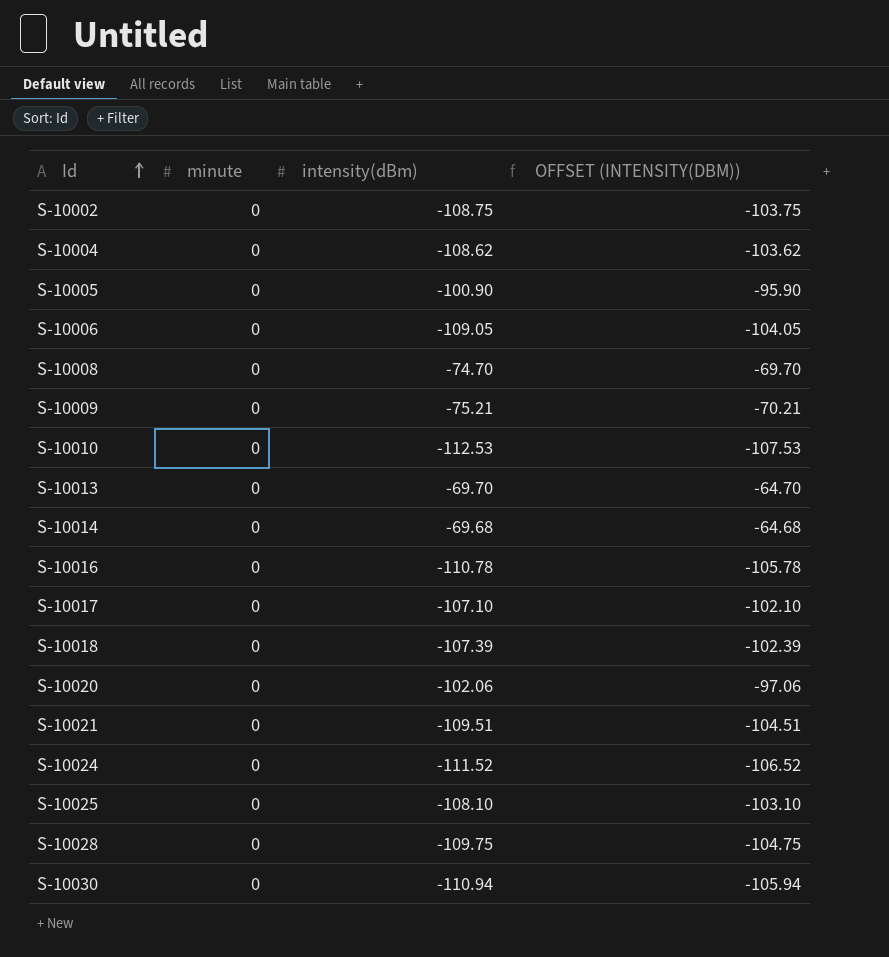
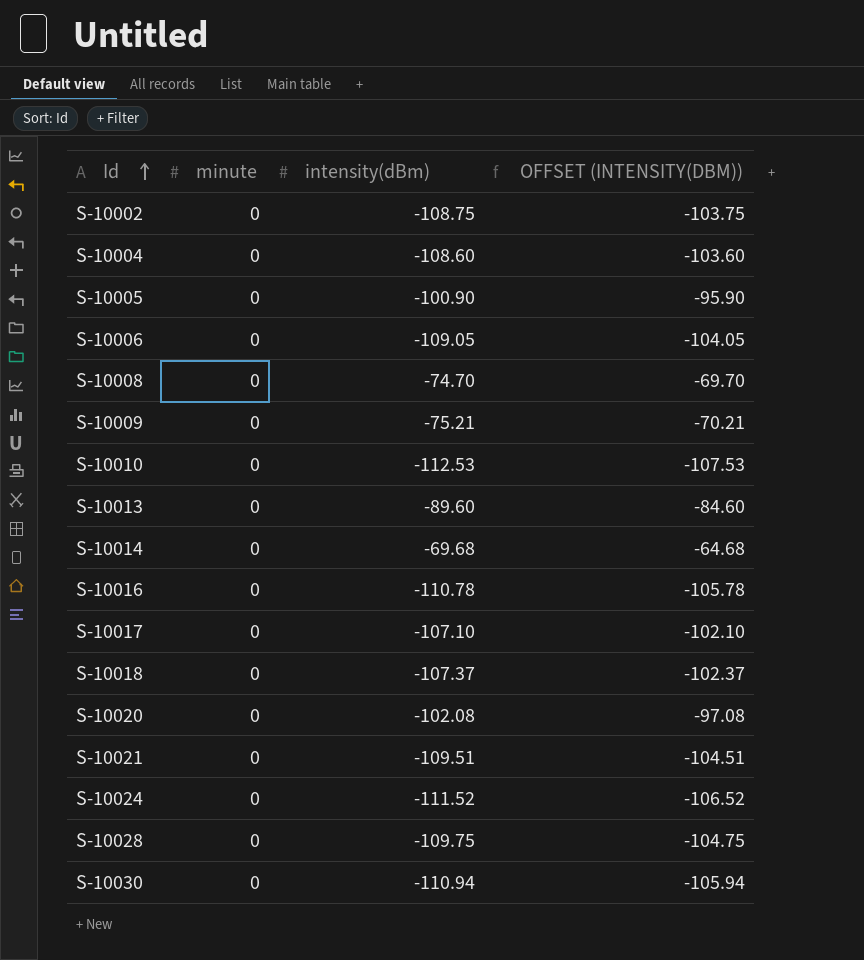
row S-10025: 0 | -108.10 | -103.10 -> none
S-10004 | intensity(dBm): -108.62 -> -108.60
S-10004 | OFFSET (INTENSITY(DBM)): -103.62 -> -103.60
S-10013 | intensity(dBm): -69.70 -> -89.60
S-10013 | OFFSET (INTENSITY(DBM)): -64.70 -> -84.60
S-10018 | intensity(dBm): -107.39 -> -107.37
S-10018 | OFFSET (INTENSITY(DBM)): -102.39 -> -102.37
S-10020 | intensity(dBm): -102.06 -> -102.08
S-10020 | OFFSET (INTENSITY(DBM)): -97.06 -> -97.08

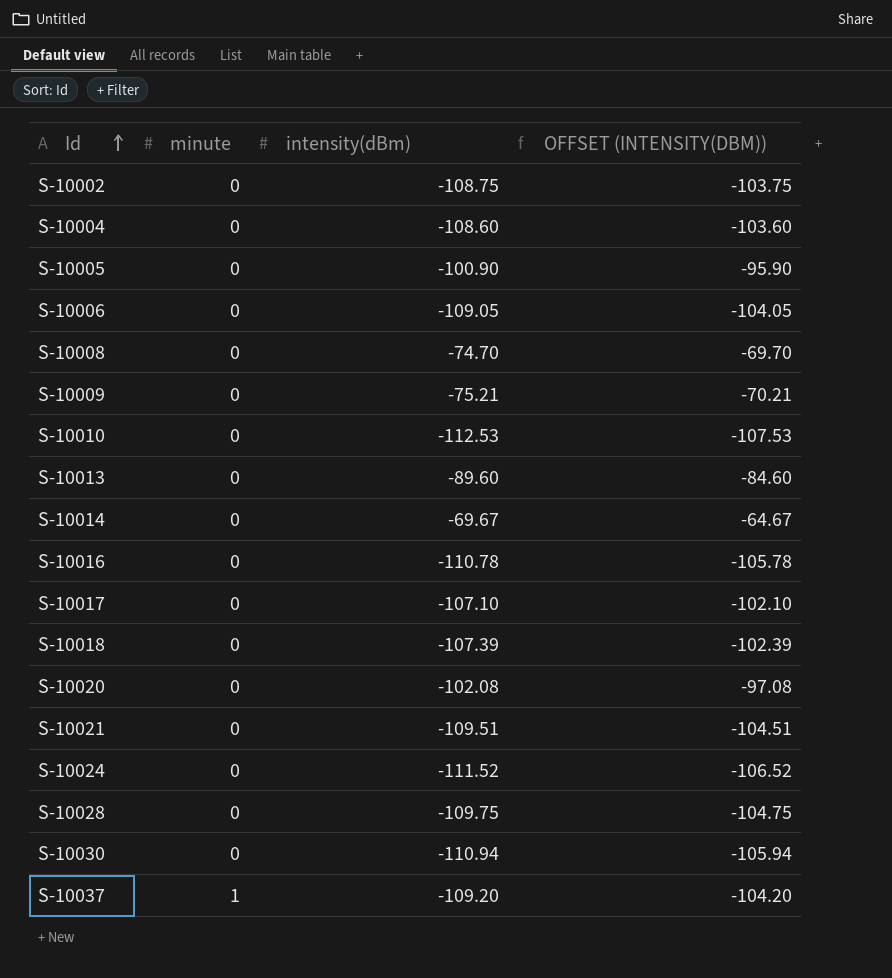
S-10014 | intensity(dBm): -69.68 -> -69.67
S-10014 | OFFSET (INTENSITY(DBM)): -64.68 -> -64.67
S-10018 | intensity(dBm): -107.37 -> -107.39
S-10018 | OFFSET (INTENSITY(DBM)): -102.37 -> -102.39
row S-10037: none -> 1 | -109.20 | -104.20

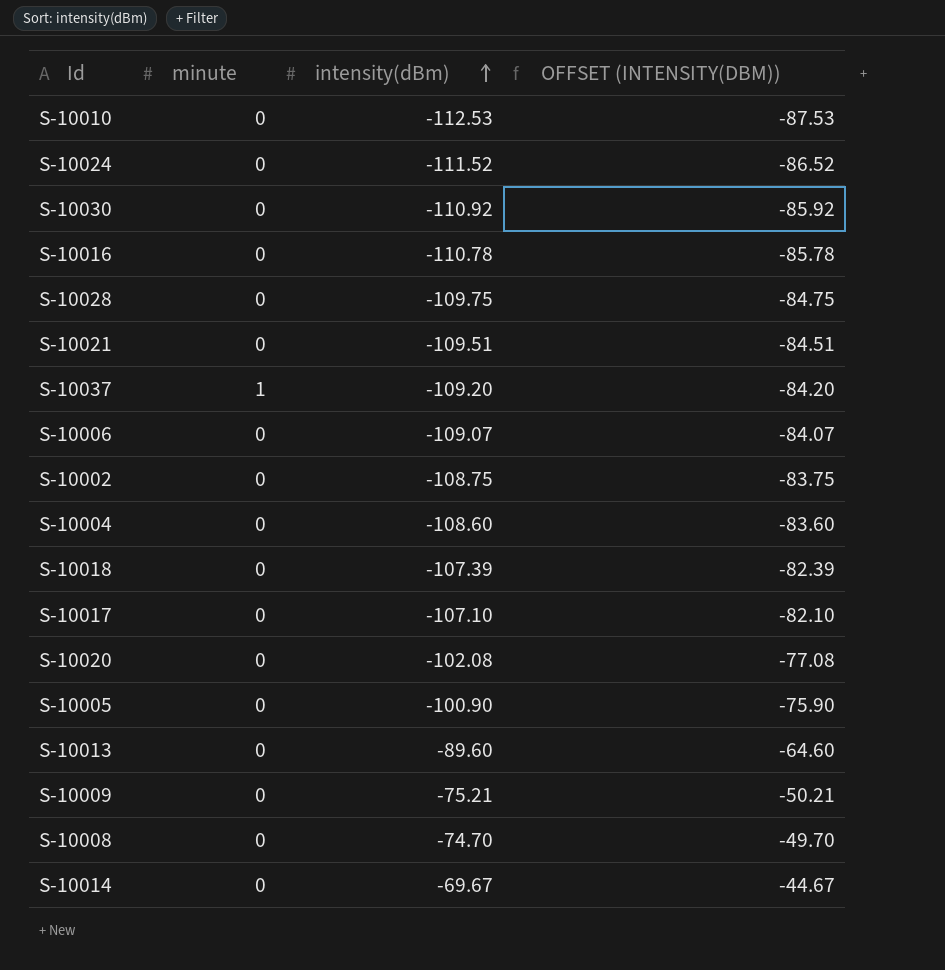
row order: Id ascending -> intensity(dBm) ascending
column OFFSET (INTENSITY(DBM)) | formula: [intensity(dBm)] + 5 -> [intensity(dBm)] + 25
S-10030 | intensity(dBm): -110.94 -> -110.92
S-10006 | intensity(dBm): -109.05 -> -109.07

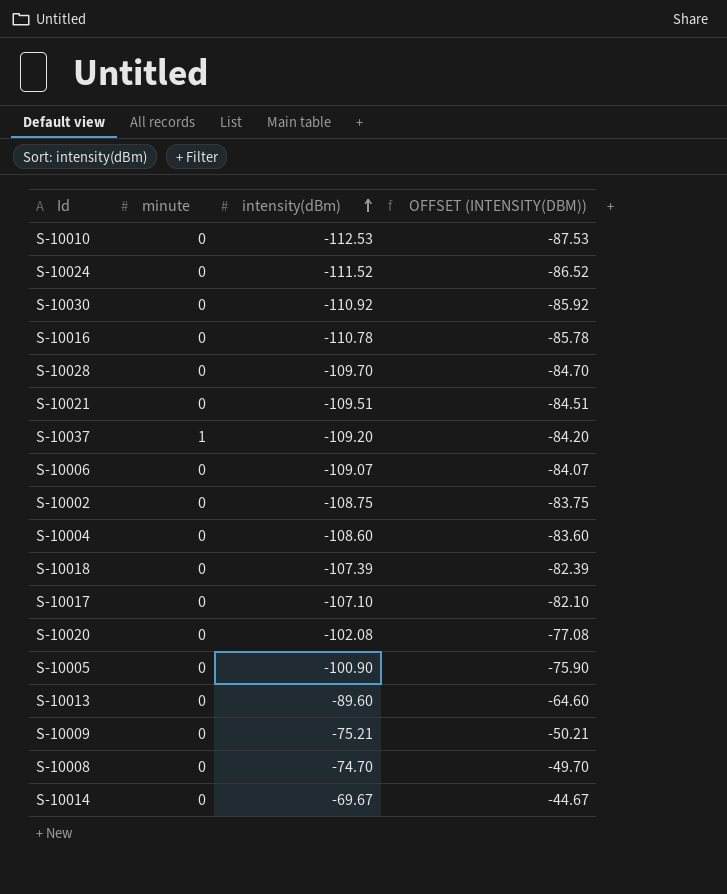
S-10028 | intensity(dBm): -109.75 -> -109.70
S-10028 | OFFSET (INTENSITY(DBM)): -84.75 -> -84.70

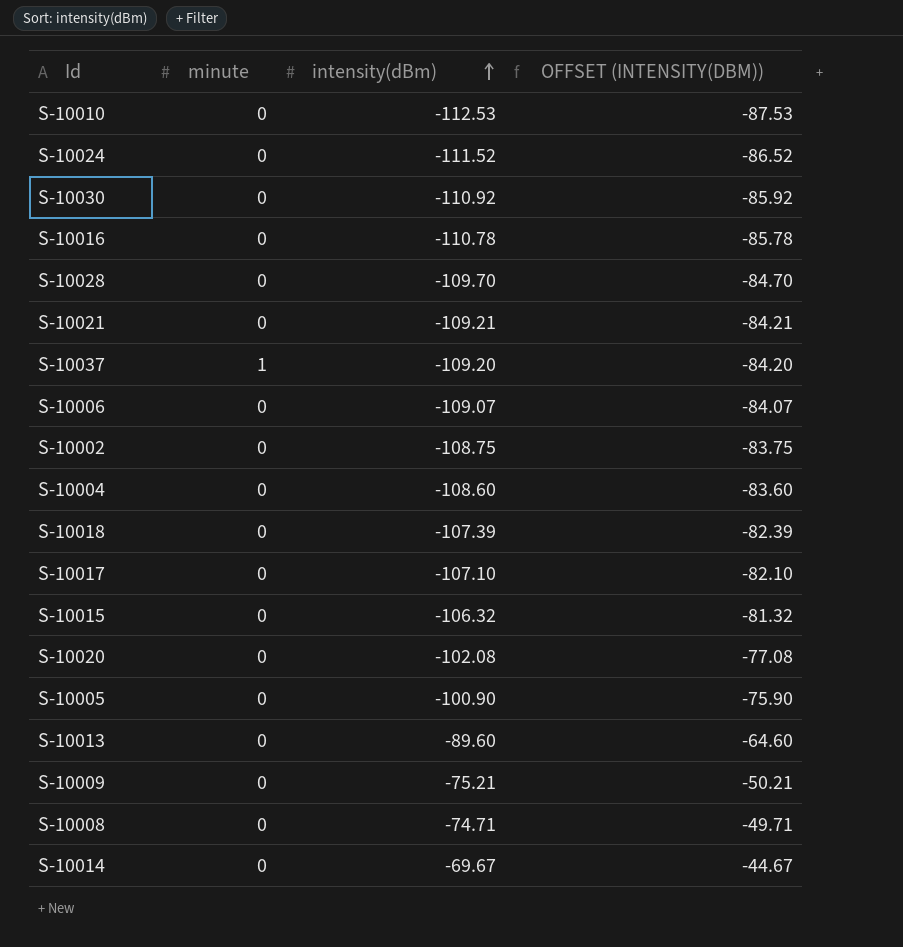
S-10021 | intensity(dBm): -109.51 -> -109.21
S-10021 | OFFSET (INTENSITY(DBM)): -84.51 -> -84.21
row S-10015: none -> 0 | -106.32 | -81.32
S-10008 | intensity(dBm): -74.70 -> -74.71
S-10008 | OFFSET (INTENSITY(DBM)): -49.70 -> -49.71

